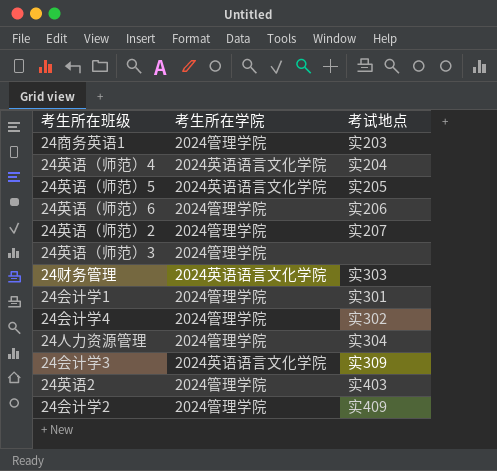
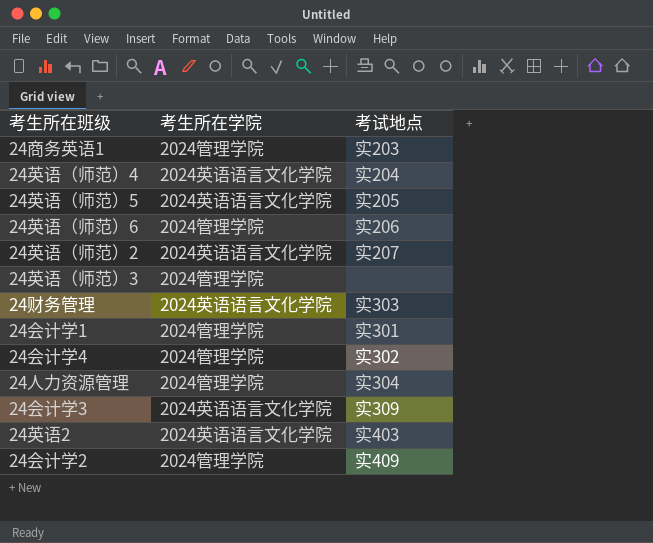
24英语（师范）2 | 考生所在学院: 2024管理学院 -> 2024英语语言文化学院
24英语2 | 考生所在学院: 2024管理学院 -> 2024英语语言文化学院

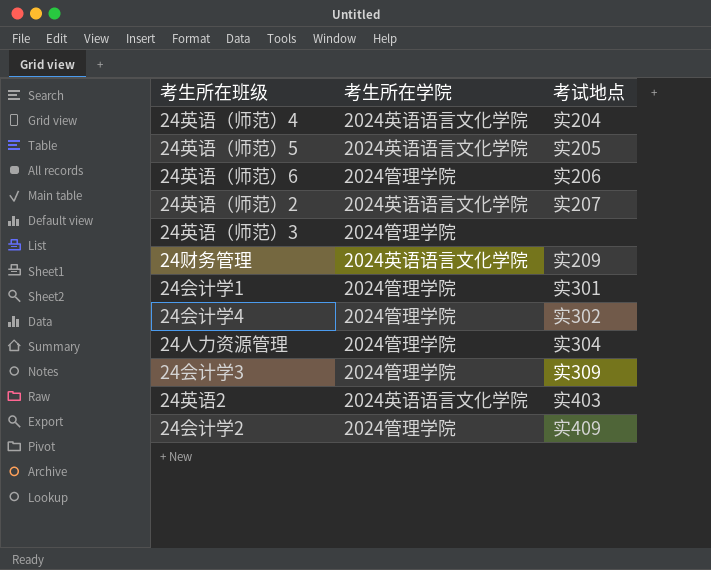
row 24商务英语1: 2024管理学院 | 实203 -> none
24财务管理 | 考试地点: 实303 -> 实209
24会计学3 | 考生所在学院: 2024英语语言文化学院 -> 2024管理学院

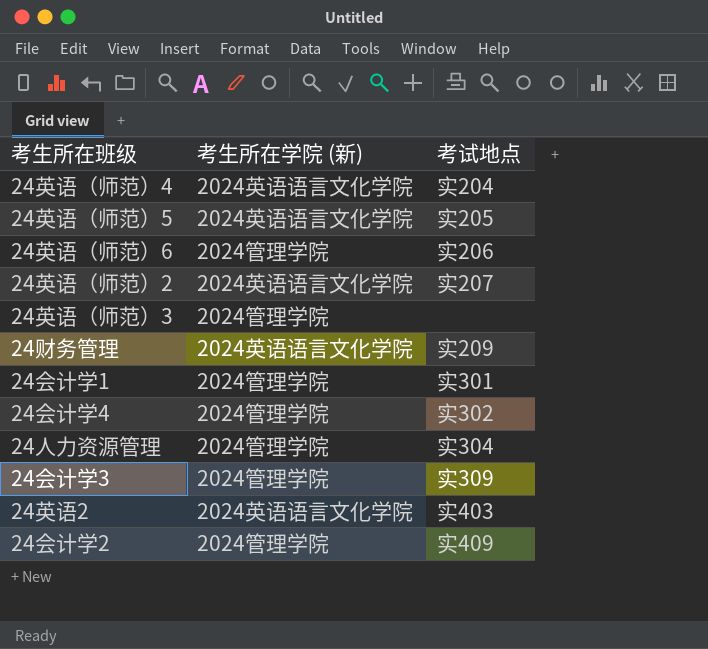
column name: 考生所在学院 -> 考生所在学院 (新)

